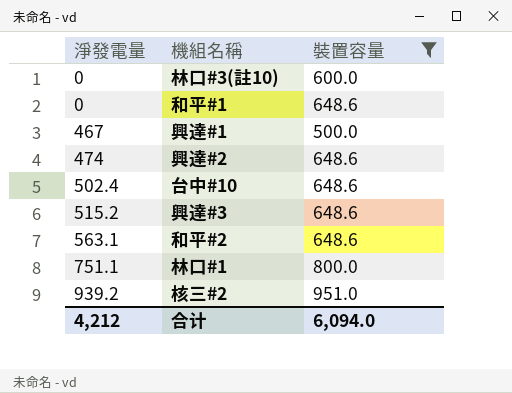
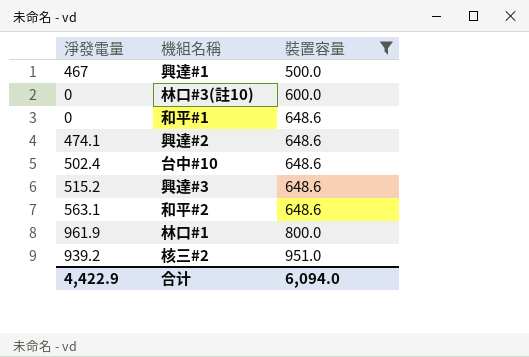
row order: 淨發電量 ascending -> 裝置容量 ascending
興達#2 | 淨發電量: 474 -> 474.1
林口#1 | 淨發電量: 751.1 -> 961.9
合计 | 淨發電量: 4,212 -> 4,422.9

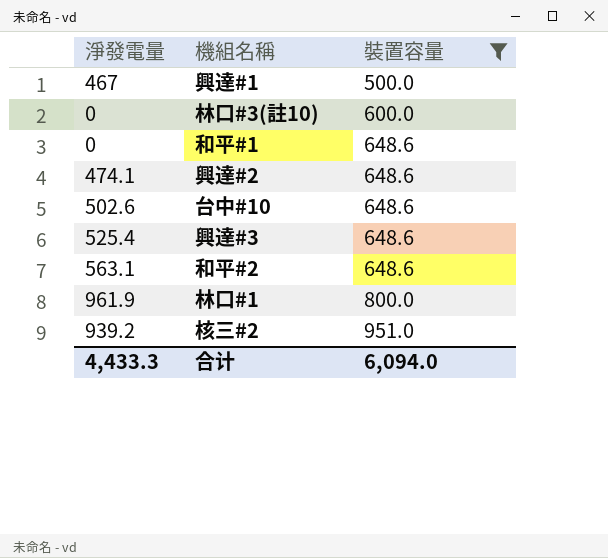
台中#10 | 淨發電量: 502.4 -> 502.6
興達#3 | 淨發電量: 515.2 -> 525.4
合计 | 淨發電量: 4,422.9 -> 4,433.3

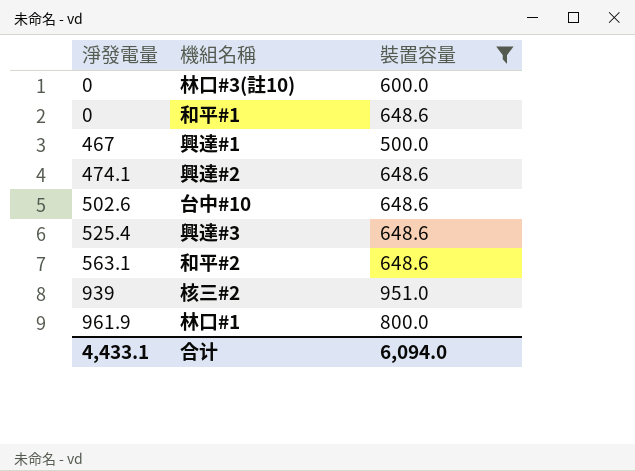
row order: 裝置容量 ascending -> 淨發電量 ascending
核三#2 | 淨發電量: 939.2 -> 939
合计 | 淨發電量: 4,433.3 -> 4,433.1

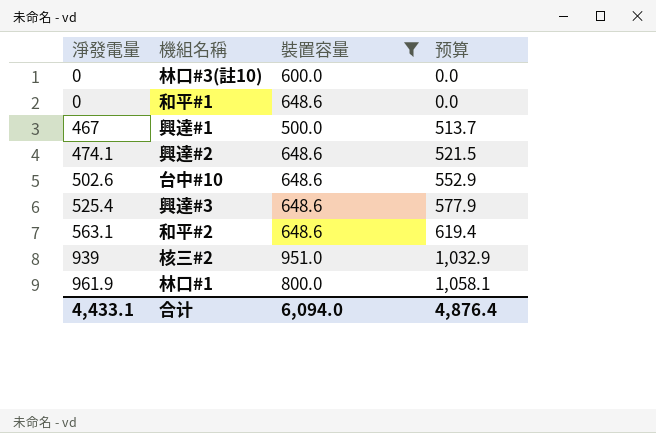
column 预算 | formula: none -> [淨發電量] * 1.1

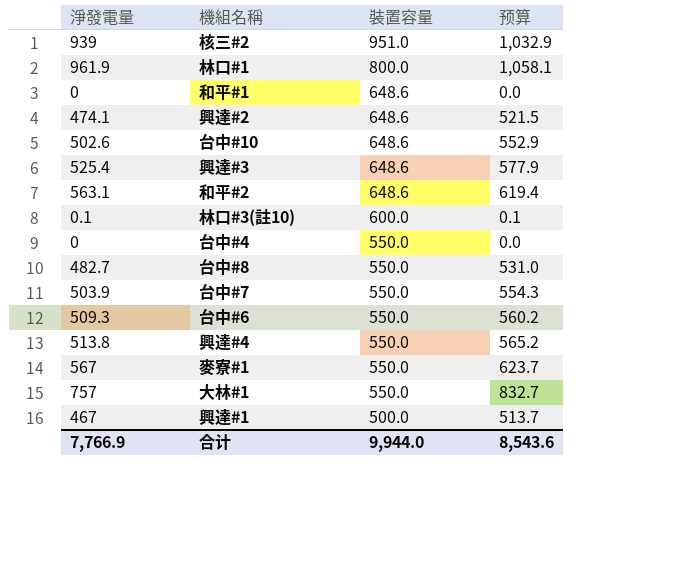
filter: 裝置容量 != 550.0 -> none
row order: 淨發電量 ascending -> 裝置容量 descending
林口#3(註10) | 淨發電量: 0 -> 0.1
林口#3(註10) | 预算: 0.0 -> 0.1
合计 | 淨發電量: 4,433.1 -> 7,766.9
合计 | 裝置容量: 6,094.0 -> 9,944.0
合计 | 预算: 4,876.4 -> 8,543.6

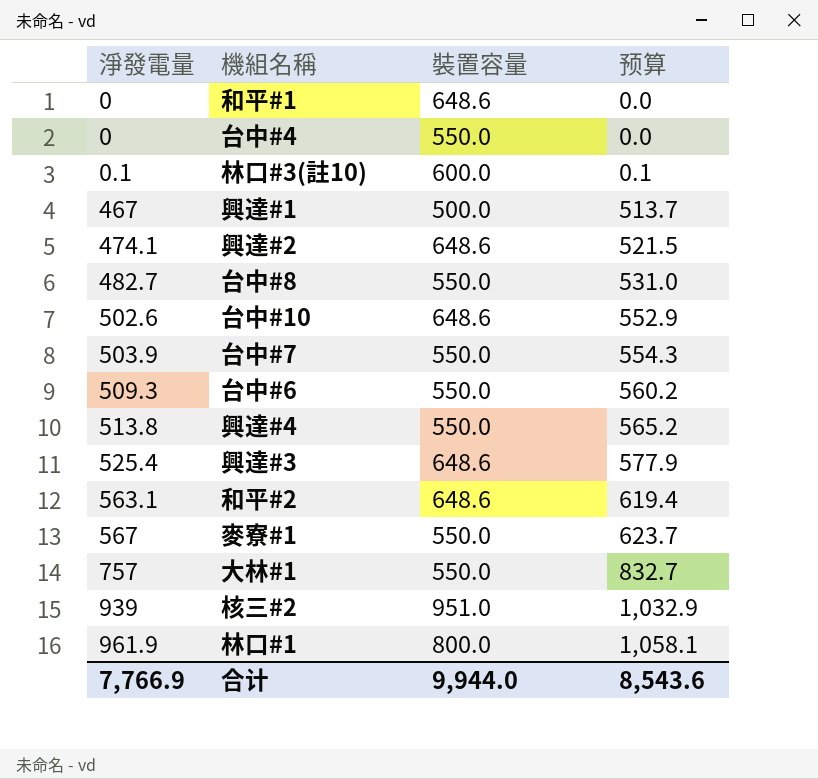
row order: 裝置容量 descending -> 淨發電量 ascending

